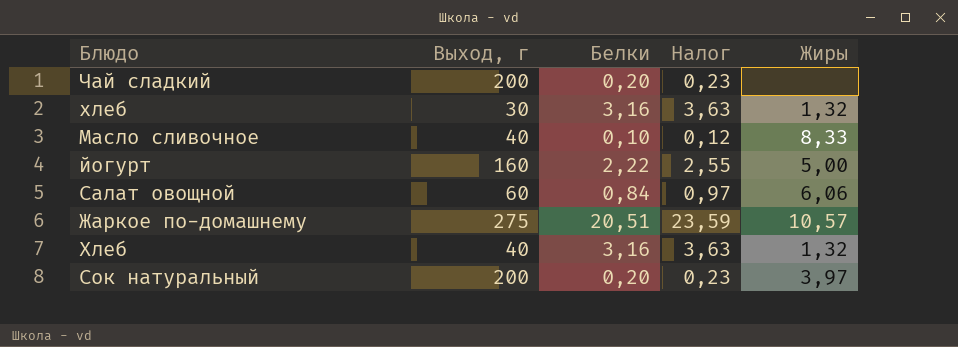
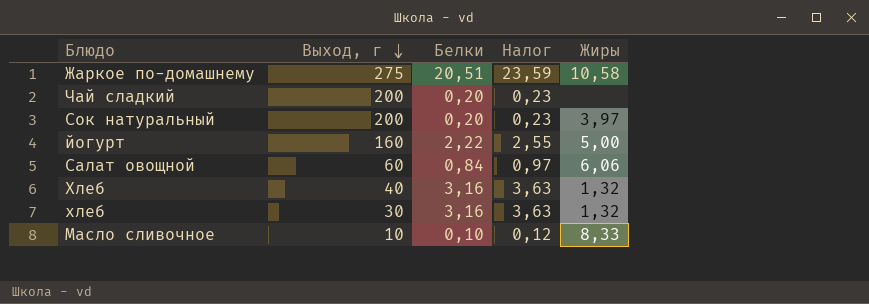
row order: none -> Выход, г descending
Жаркое по-домашнему | Жиры: 10,57 -> 10,58
Масло сливочное | Выход, г: 40 -> 10

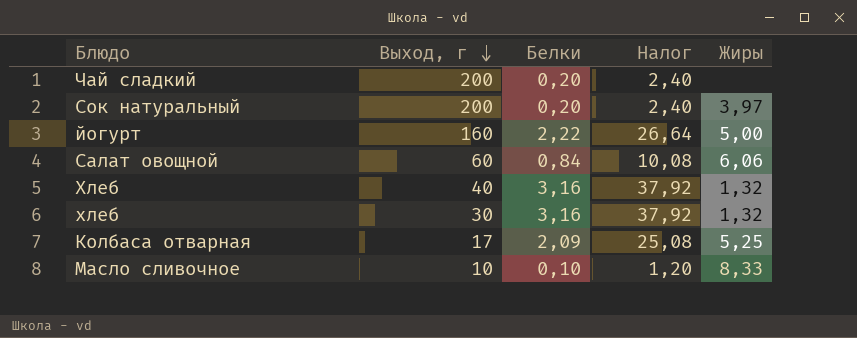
column Налог | formula: [Белки] * 1,15 -> [Белки] * 12
row Жаркое по-домашнему: 275 | 20,51 | 23,59 | 10,58 -> none
row Колбаса отварная: none -> 17 | 2,09 | 25,08 | 5,25

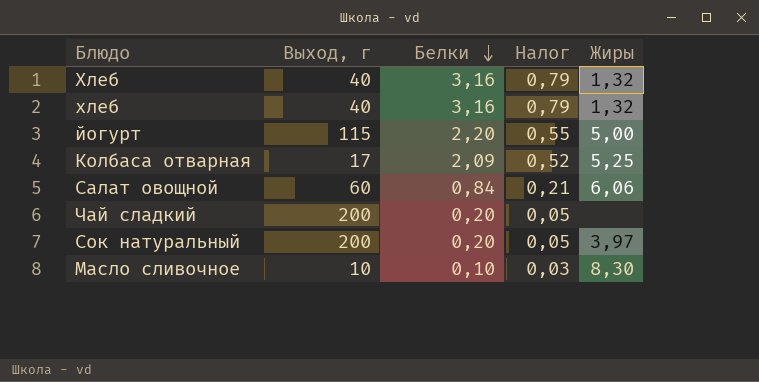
row order: Выход, г descending -> Белки descending
column Налог | formula: [Белки] * 12 -> [Белки] * 0,25
хлеб | Выход, г: 30 -> 40
йогурт | Выход, г: 160 -> 115
йогурт | Белки: 2,22 -> 2,20
Масло сливочное | Жиры: 8,33 -> 8,30

